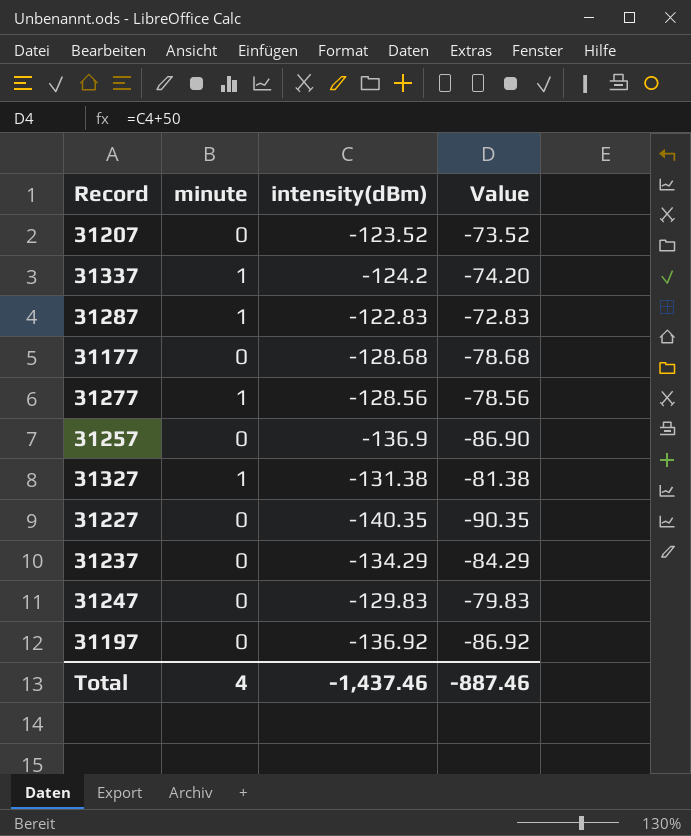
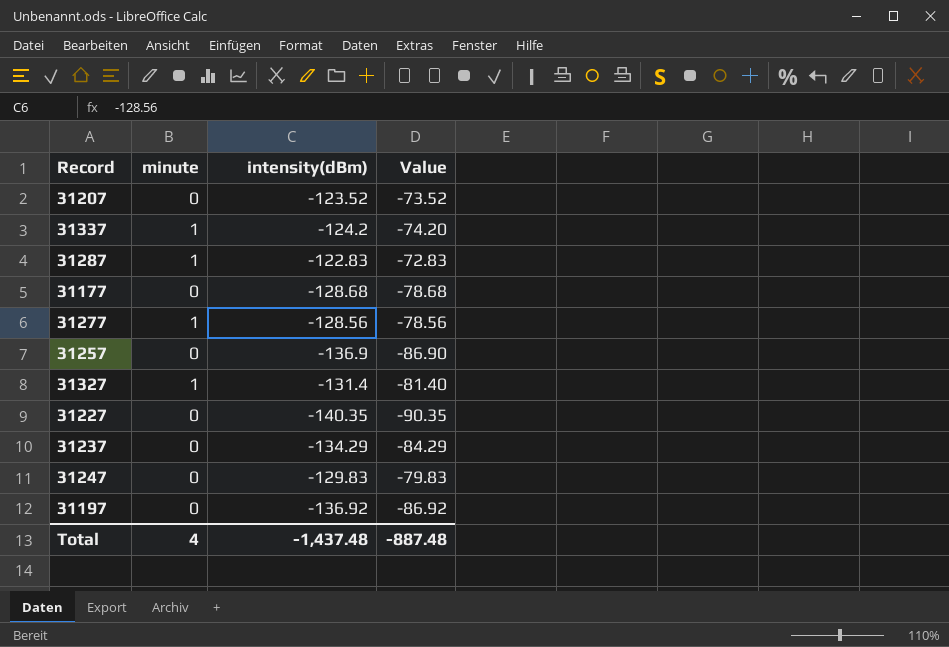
31327 | intensity(dBm): -131.38 -> -131.4
31327 | Value: -81.38 -> -81.40
Total | intensity(dBm): -1,437.46 -> -1,437.48
Total | Value: -887.46 -> -887.48

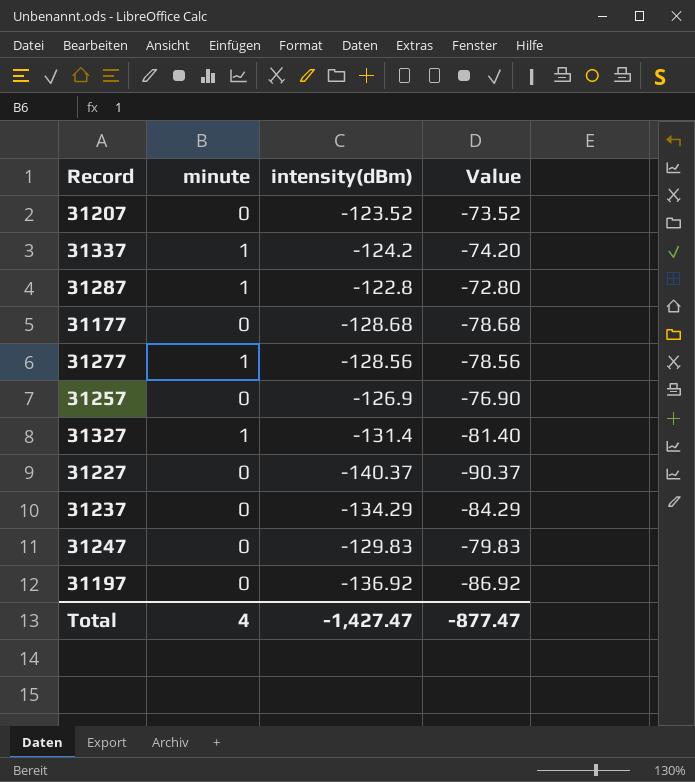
31287 | intensity(dBm): -122.83 -> -122.8
31287 | Value: -72.83 -> -72.80
31257 | intensity(dBm): -136.9 -> -126.9
31257 | Value: -86.90 -> -76.90
31227 | intensity(dBm): -140.35 -> -140.37
31227 | Value: -90.35 -> -90.37
Total | intensity(dBm): -1,437.48 -> -1,427.47
Total | Value: -887.48 -> -877.47

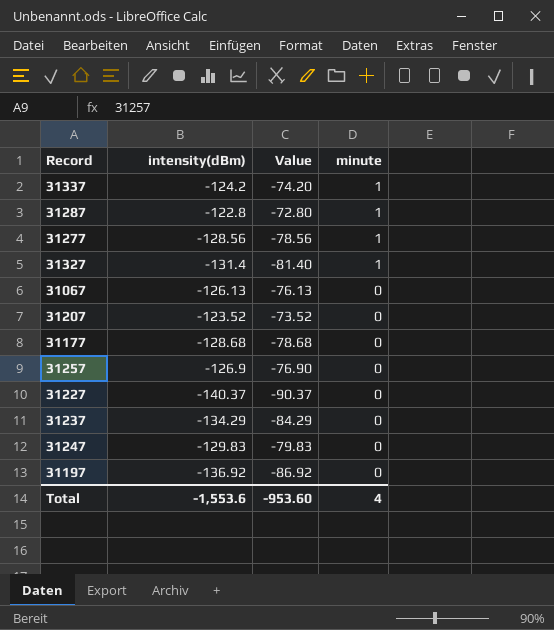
row order: none -> minute descending
column minute | position: 2 -> 4
row 31067: none -> -126.13 | -76.13 | 0
Total | intensity(dBm): -1,427.47 -> -1,553.6
Total | Value: -877.47 -> -953.60

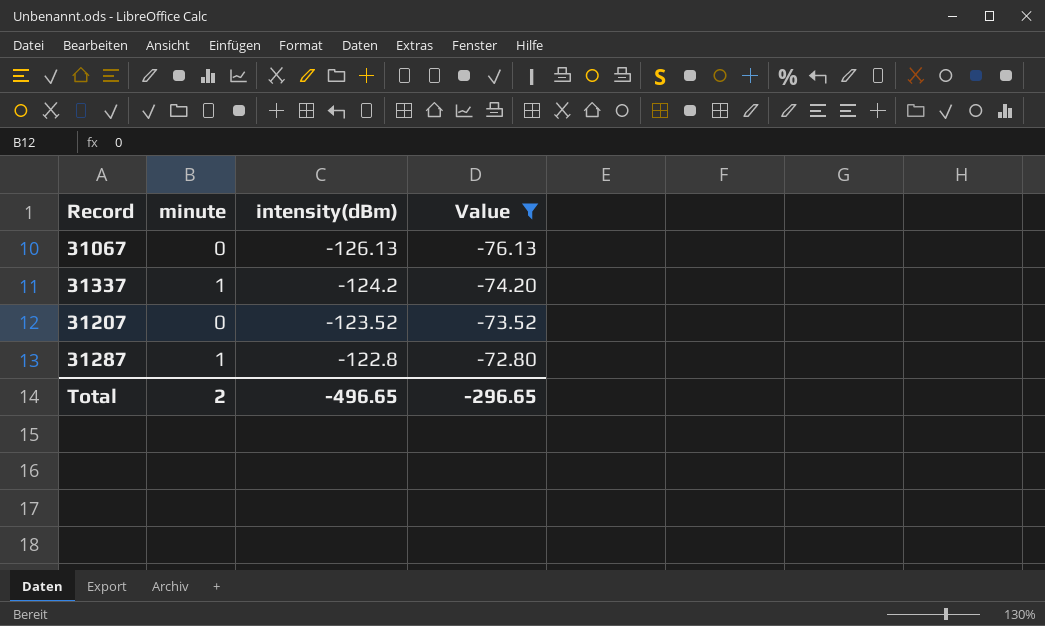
filter: none -> Value >= -76.13
row order: minute descending -> intensity(dBm) ascending
column minute | position: 4 -> 2
Total | minute: 4 -> 2
Total | intensity(dBm): -1,553.6 -> -496.65
Total | Value: -953.60 -> -296.65

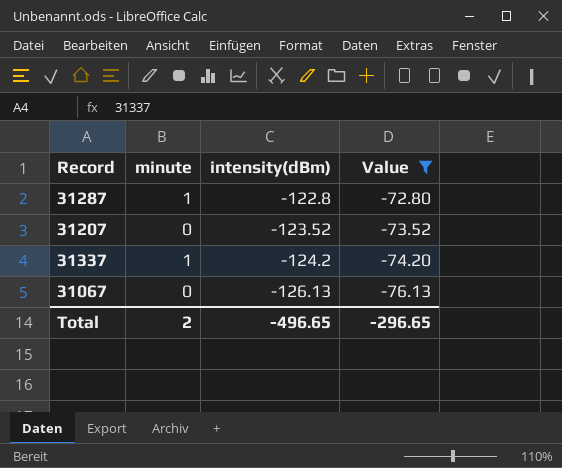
row order: intensity(dBm) ascending -> intensity(dBm) descending

